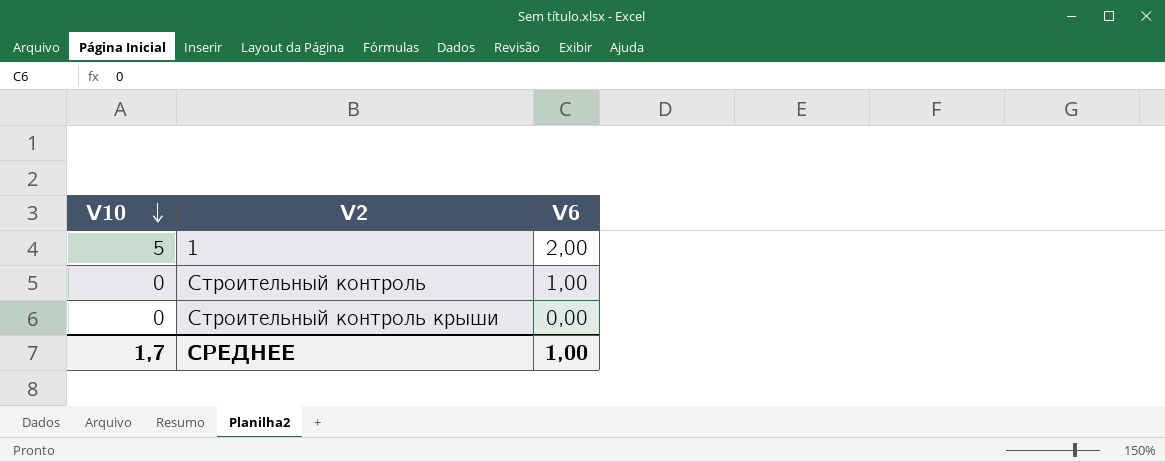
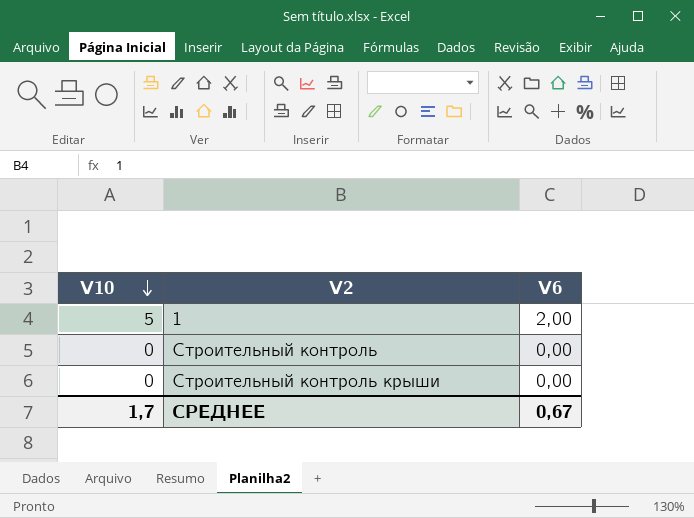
Строительный контроль | V6: 1,00 -> 0,00
СРЕДНЕЕ | V6: 1,00 -> 0,67

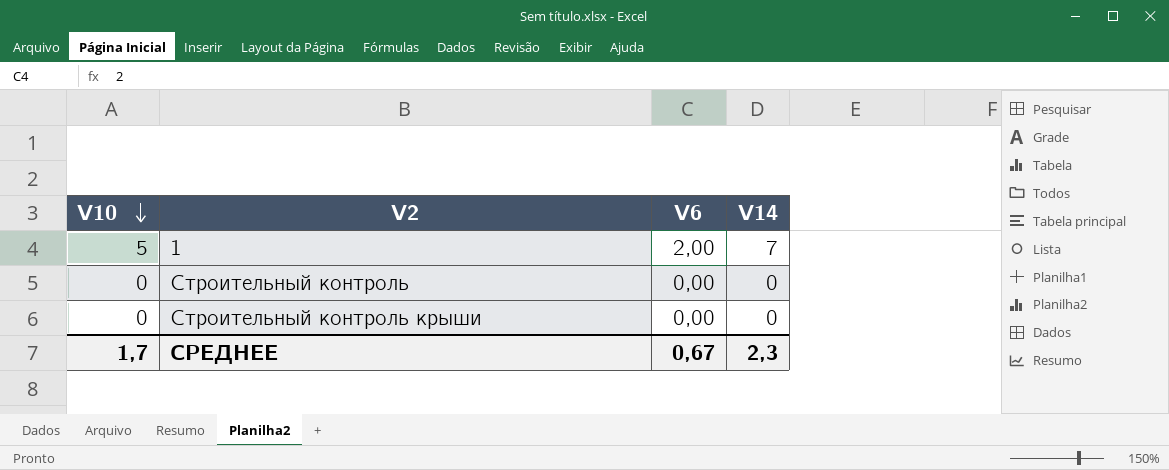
column V14 | position: none -> 4

